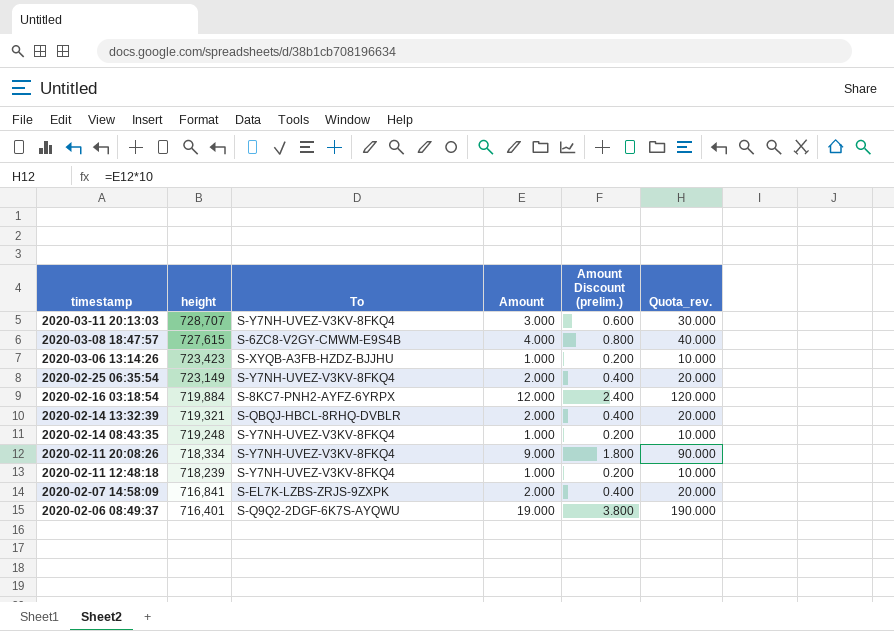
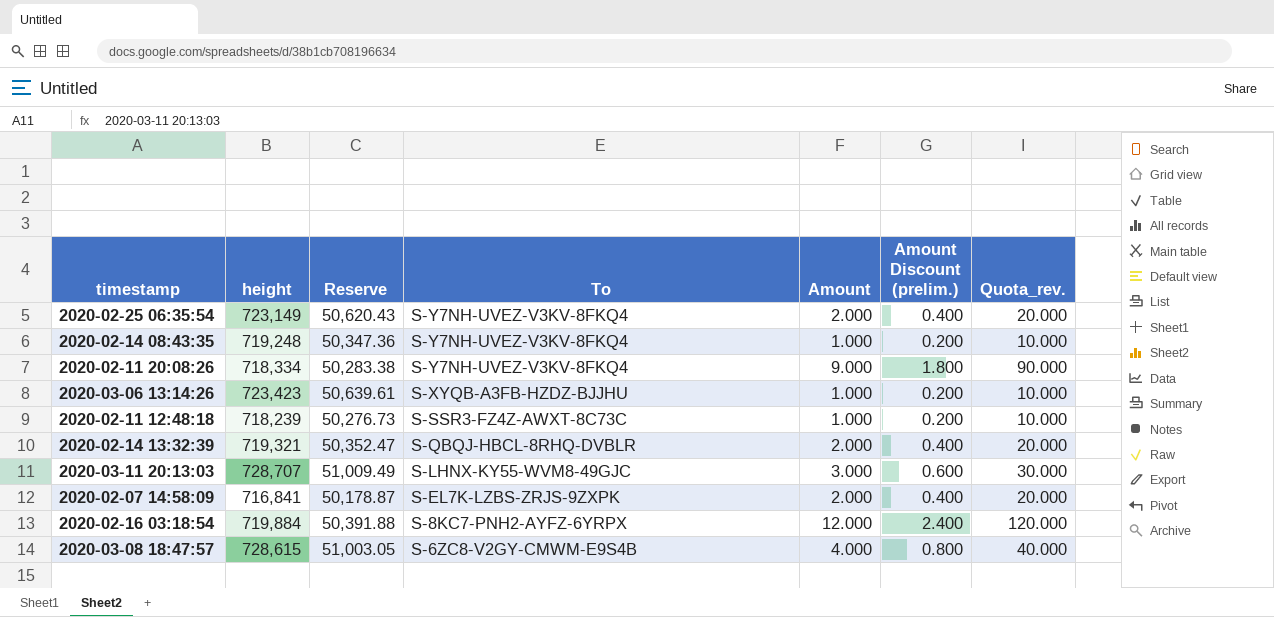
row order: timestamp descending -> To descending
column Reserve | formula: none -> [height] * 0.07
row 2020-02-06 08:49:37: 716,401 | S-Q9Q2-2DGF-6K7S-AYQWU | 19.000 | 3.800 | 190.000 -> none
2020-02-11 12:48:18 | To: S-Y7NH-UVEZ-V3KV-8FKQ4 -> S-SSR3-FZ4Z-AWXT-8C73C
2020-03-11 20:13:03 | To: S-Y7NH-UVEZ-V3KV-8FKQ4 -> S-LHNX-KY55-WVM8-49GJC
2020-03-08 18:47:57 | height: 727,615 -> 728,615

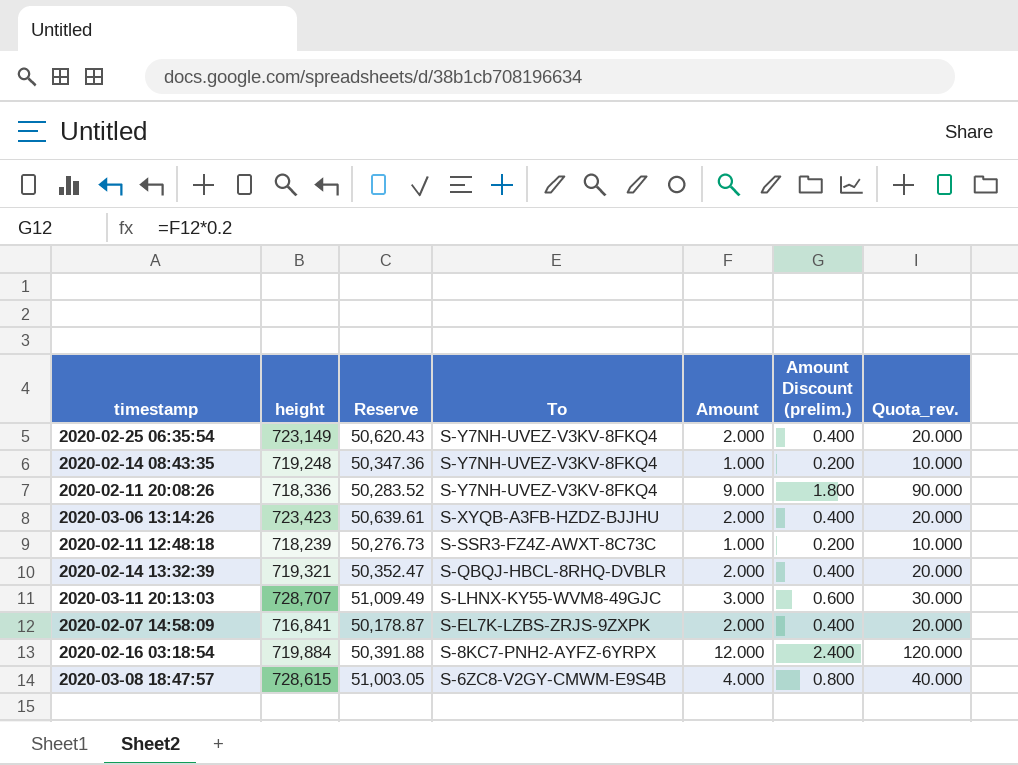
2020-02-11 20:08:26 | height: 718,334 -> 718,336
2020-02-11 20:08:26 | Reserve: 50,283.38 -> 50,283.52
2020-03-06 13:14:26 | Amount: 1.000 -> 2.000
2020-03-06 13:14:26 | Amount Discount (prelim.): 0.200 -> 0.400
2020-03-06 13:14:26 | Quota_rev.: 10.000 -> 20.000

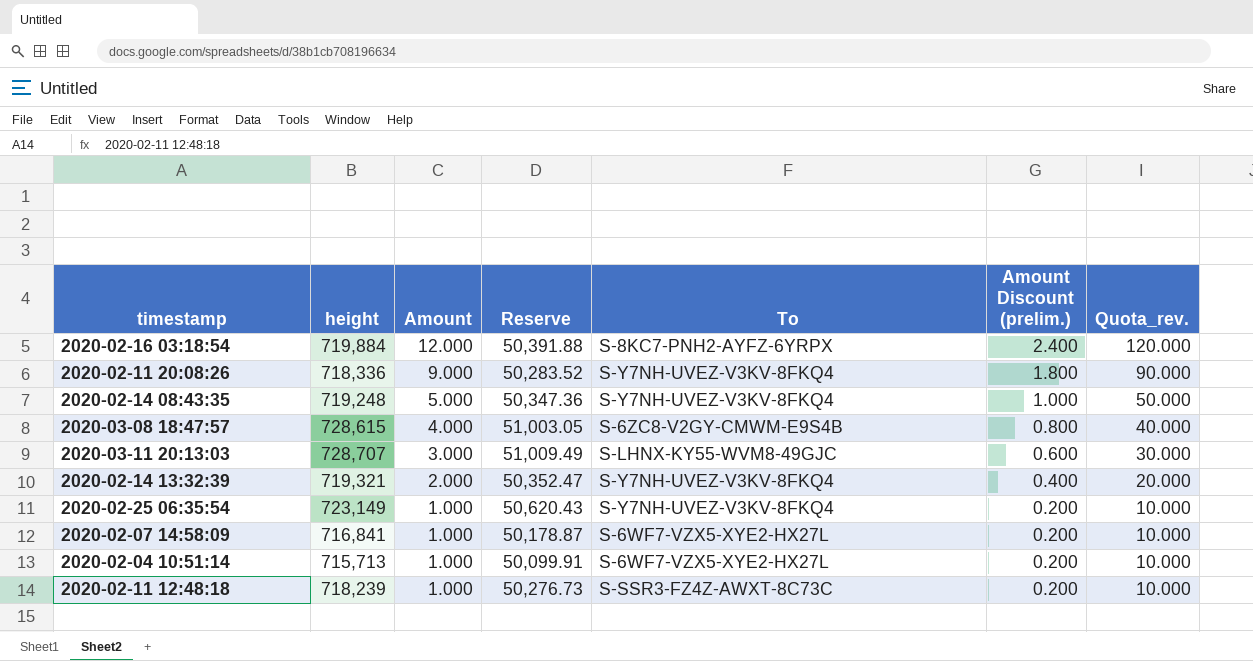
row order: To descending -> Amount descending
column Amount | position: 5 -> 3
row 2020-03-06 13:14:26: 723,423 | 50,639.61 | S-XYQB-A3FB-HZDZ-BJJHU | 2.000 | 0.400 | 20.000 -> none
2020-02-14 08:43:35 | Amount: 1.000 -> 5.000
2020-02-14 08:43:35 | Amount Discount (prelim.): 0.200 -> 1.000
2020-02-14 08:43:35 | Quota_rev.: 10.000 -> 50.000
2020-02-14 13:32:39 | To: S-QBQJ-HBCL-8RHQ-DVBLR -> S-Y7NH-UVEZ-V3KV-8FKQ4
2020-02-25 06:35:54 | Amount: 2.000 -> 1.000
2020-02-25 06:35:54 | Amount Discount (prelim.): 0.400 -> 0.200
2020-02-25 06:35:54 | Quota_rev.: 20.000 -> 10.000
2020-02-07 14:58:09 | Amount: 2.000 -> 1.000
2020-02-07 14:58:09 | To: S-EL7K-LZBS-ZRJS-9ZXPK -> S-6WF7-VZX5-XYE2-HX27L
2020-02-07 14:58:09 | Amount Discount (prelim.): 0.400 -> 0.200
2020-02-07 14:58:09 | Quota_rev.: 20.000 -> 10.000
row 2020-02-04 10:51:14: none -> 715,713 | 1.000 | 50,099.91 | S-6WF7-VZX5-XYE2-HX27L | 0.200 | 10.000

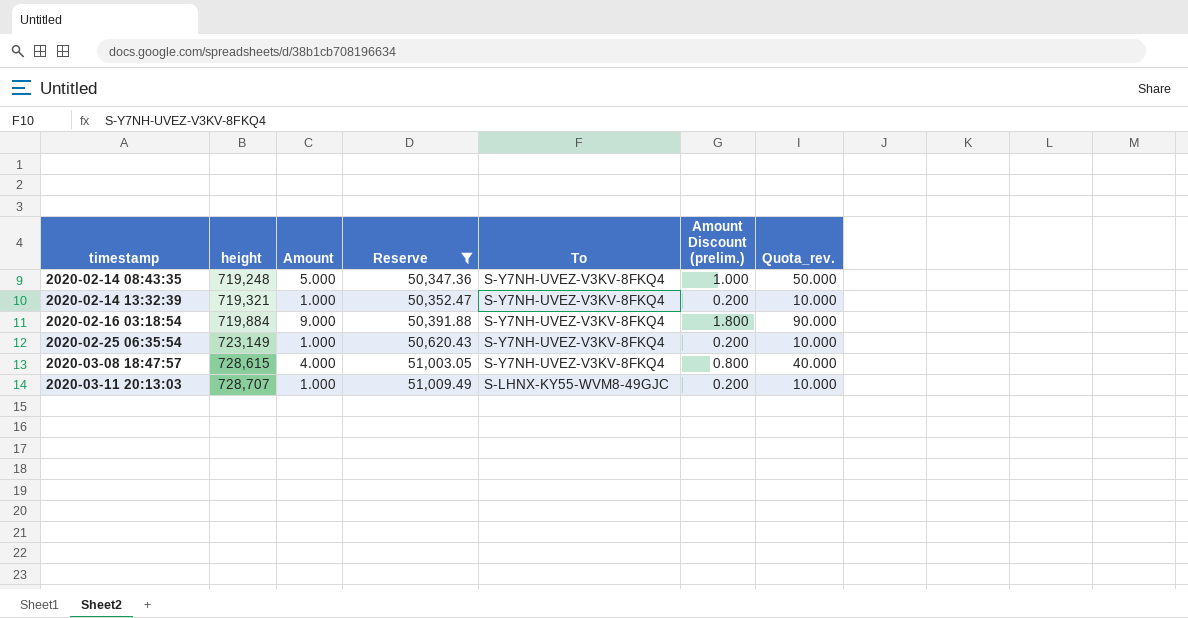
filter: none -> Reserve >= 50,347.36
row order: Amount descending -> timestamp ascending
2020-02-14 13:32:39 | Amount: 2.000 -> 1.000
2020-02-14 13:32:39 | Amount Discount (prelim.): 0.400 -> 0.200
2020-02-14 13:32:39 | Quota_rev.: 20.000 -> 10.000
2020-02-16 03:18:54 | Amount: 12.000 -> 9.000
2020-02-16 03:18:54 | To: S-8KC7-PNH2-AYFZ-6YRPX -> S-Y7NH-UVEZ-V3KV-8FKQ4
2020-02-16 03:18:54 | Amount Discount (prelim.): 2.400 -> 1.800
2020-02-16 03:18:54 | Quota_rev.: 120.000 -> 90.000
2020-03-08 18:47:57 | To: S-6ZC8-V2GY-CMWM-E9S4B -> S-Y7NH-UVEZ-V3KV-8FKQ4
2020-03-11 20:13:03 | Amount: 3.000 -> 1.000
2020-03-11 20:13:03 | Amount Discount (prelim.): 0.600 -> 0.200
2020-03-11 20:13:03 | Quota_rev.: 30.000 -> 10.000

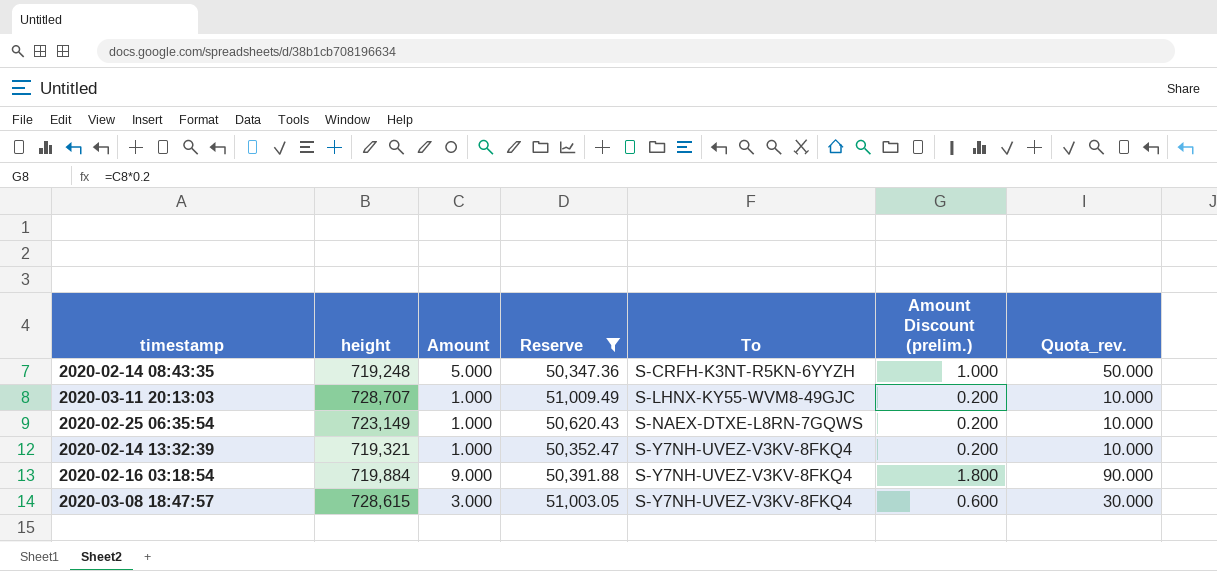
row order: timestamp ascending -> To ascending
2020-02-14 08:43:35 | To: S-Y7NH-UVEZ-V3KV-8FKQ4 -> S-CRFH-K3NT-R5KN-6YYZH
2020-02-25 06:35:54 | To: S-Y7NH-UVEZ-V3KV-8FKQ4 -> S-NAEX-DTXE-L8RN-7GQWS
2020-03-08 18:47:57 | Amount: 4.000 -> 3.000
2020-03-08 18:47:57 | Amount Discount (prelim.): 0.800 -> 0.600
2020-03-08 18:47:57 | Quota_rev.: 40.000 -> 30.000

